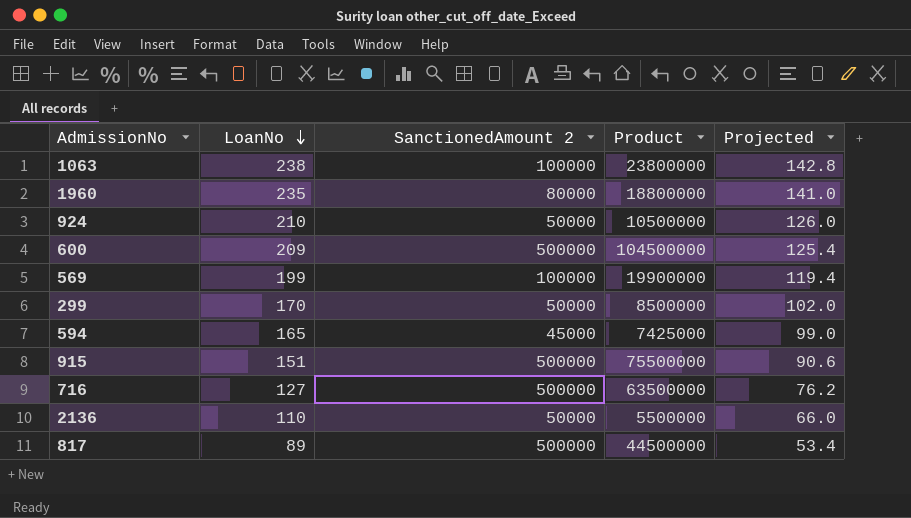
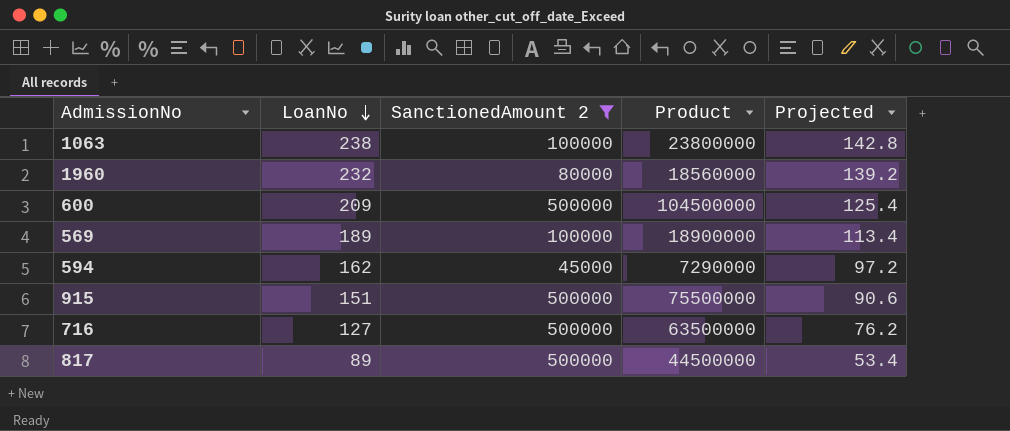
filter: none -> SanctionedAmount 2 != 50000
1960 | LoanNo: 235 -> 232
1960 | Product: 18800000 -> 18560000
1960 | Projected: 141.0 -> 139.2
569 | LoanNo: 199 -> 189
569 | Product: 19900000 -> 18900000
569 | Projected: 119.4 -> 113.4
594 | LoanNo: 165 -> 162
594 | Product: 7425000 -> 7290000
594 | Projected: 99.0 -> 97.2

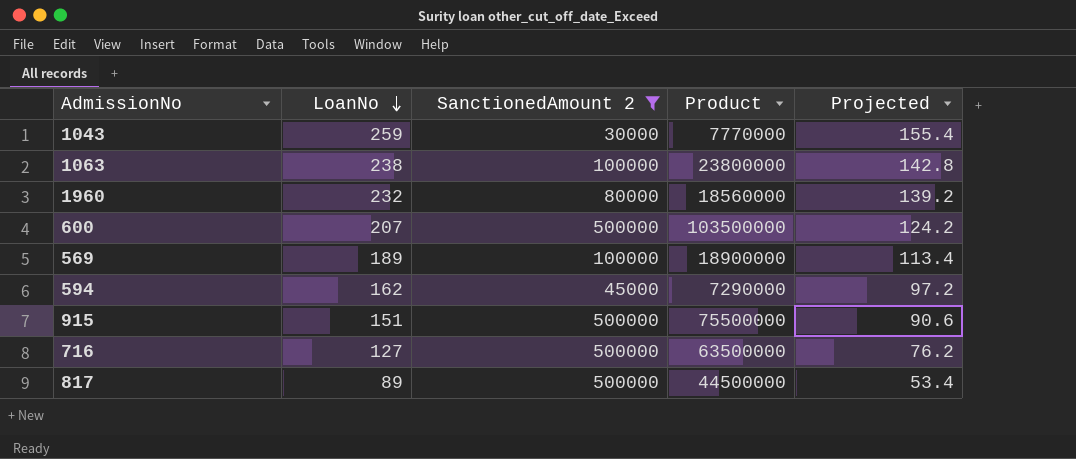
row 1043: none -> 259 | 30000 | 7770000 | 155.4
600 | LoanNo: 209 -> 207
600 | Product: 104500000 -> 103500000
600 | Projected: 125.4 -> 124.2

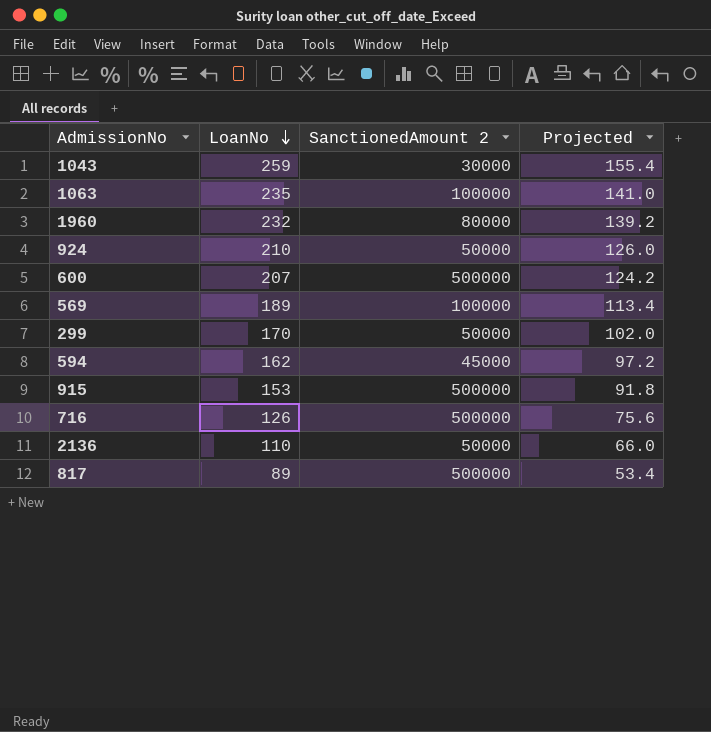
filter: SanctionedAmount 2 != 50000 -> none
column Product | formula: [LoanNo] * [SanctionedAmount 2] -> none
1063 | LoanNo: 238 -> 235
1063 | Projected: 142.8 -> 141.0
915 | LoanNo: 151 -> 153
915 | Projected: 90.6 -> 91.8
716 | LoanNo: 127 -> 126
716 | Projected: 76.2 -> 75.6

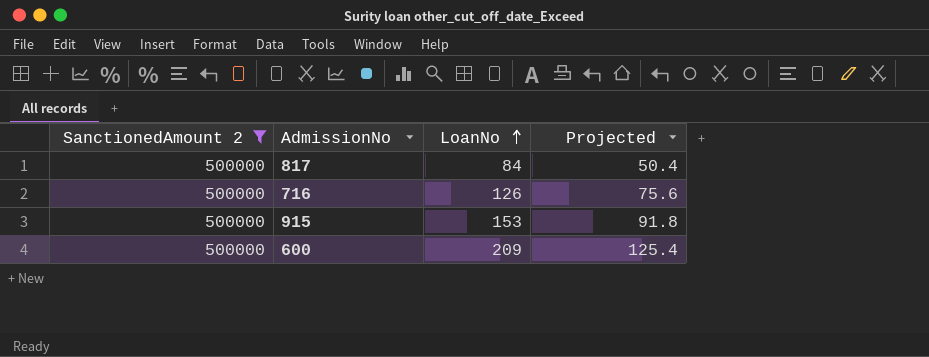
filter: none -> SanctionedAmount 2 = 500000
row order: LoanNo descending -> LoanNo ascending
column SanctionedAmount 2 | position: 3 -> 1
817 | LoanNo: 89 -> 84
817 | Projected: 53.4 -> 50.4
600 | LoanNo: 207 -> 209
600 | Projected: 124.2 -> 125.4

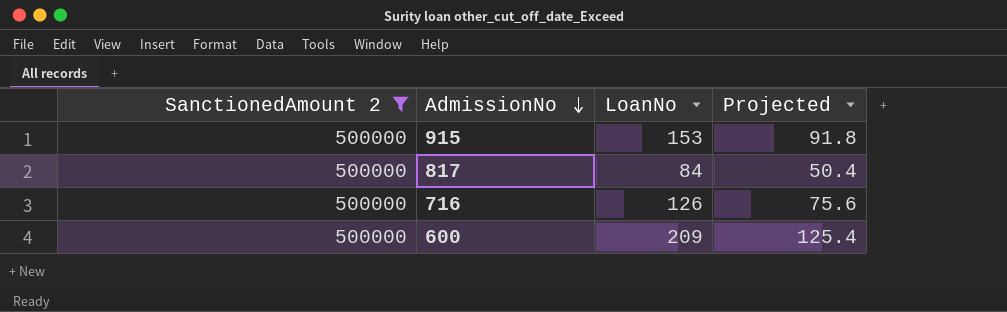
row order: LoanNo ascending -> AdmissionNo descending

